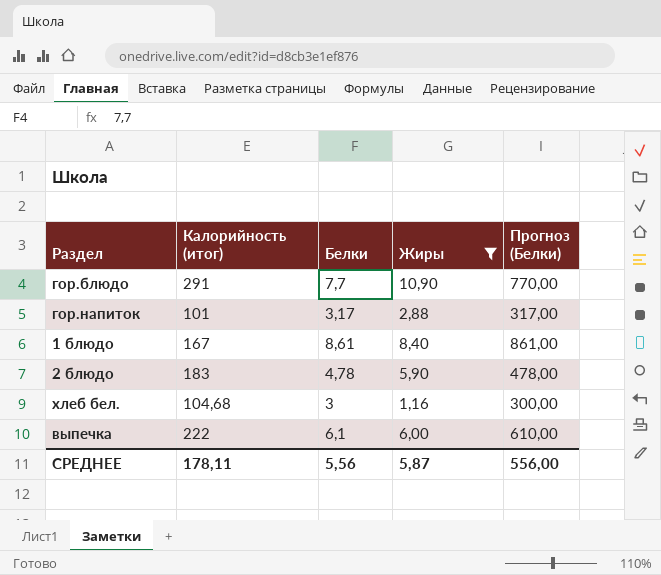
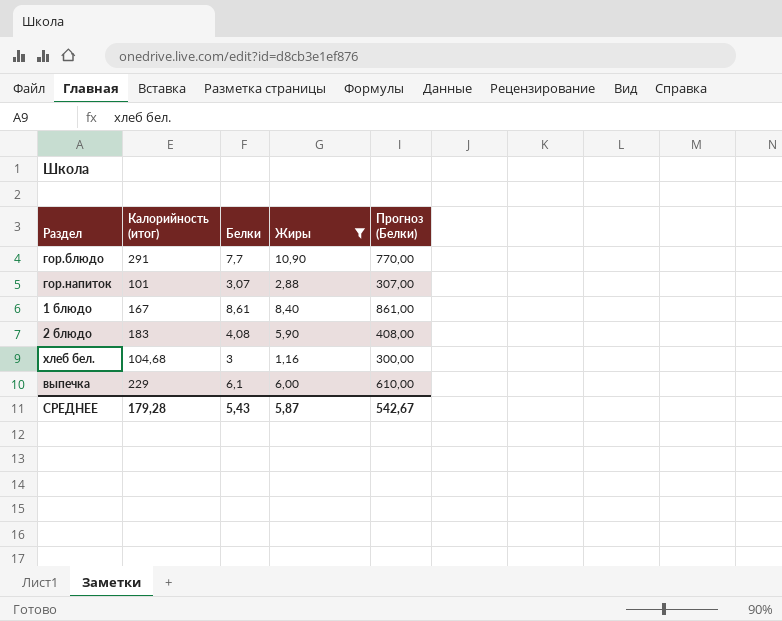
гор.напиток | Белки: 3,17 -> 3,07
гор.напиток | Прогноз (Белки): 317,00 -> 307,00
2 блюдо | Белки: 4,78 -> 4,08
2 блюдо | Прогноз (Белки): 478,00 -> 408,00
выпечка | Калорийность (итог): 222 -> 229
СРЕДНЕЕ | Калорийность (итог): 178,11 -> 179,28
СРЕДНЕЕ | Белки: 5,56 -> 5,43
СРЕДНЕЕ | Прогноз (Белки): 556,00 -> 542,67

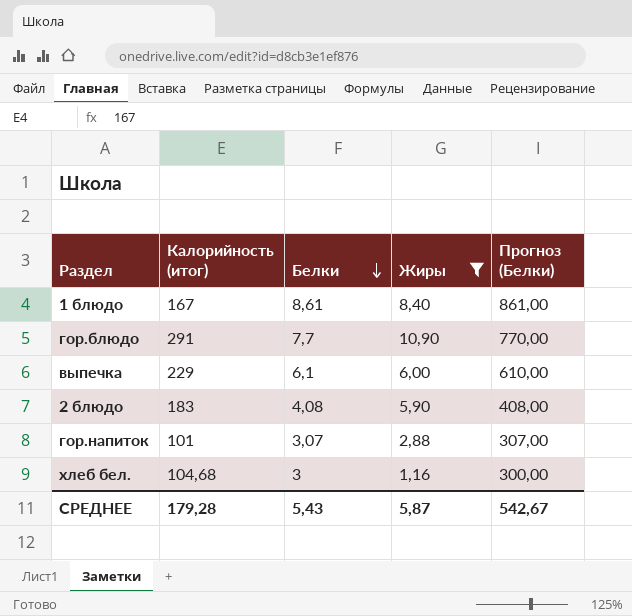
row order: none -> Белки descending

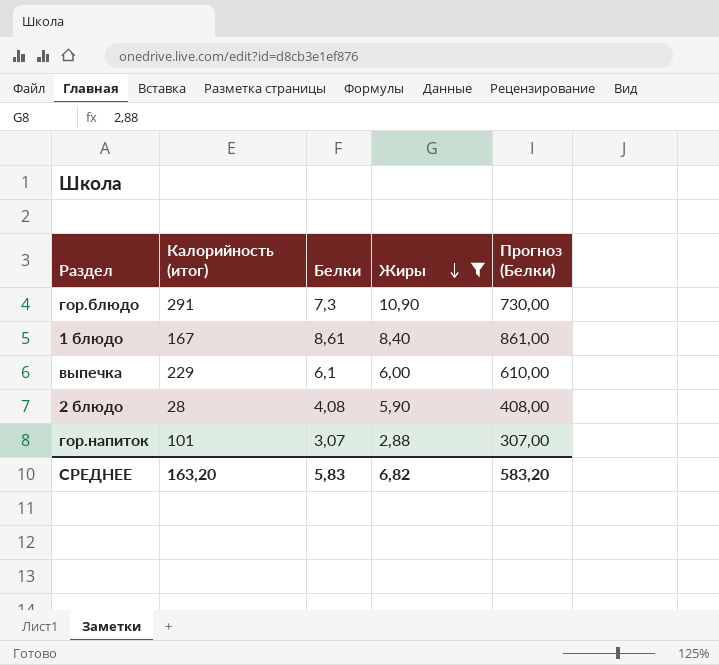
row order: Белки descending -> Жиры descending
row хлеб бел.: 104,68 | 3 | 1,16 | 300,00 -> none
гор.блюдо | Белки: 7,7 -> 7,3
гор.блюдо | Прогноз (Белки): 770,00 -> 730,00
2 блюдо | Калорийность (итог): 183 -> 28
СРЕДНЕЕ | Калорийность (итог): 179,28 -> 163,20
СРЕДНЕЕ | Белки: 5,43 -> 5,83
СРЕДНЕЕ | Жиры: 5,87 -> 6,82
СРЕДНЕЕ | Прогноз (Белки): 542,67 -> 583,20

